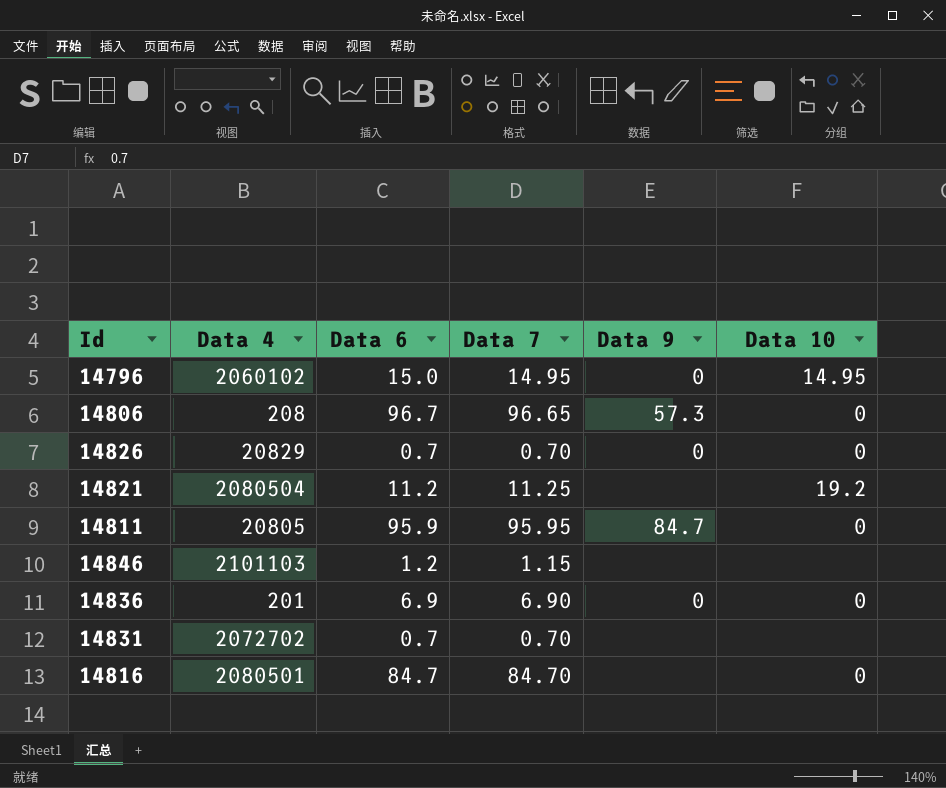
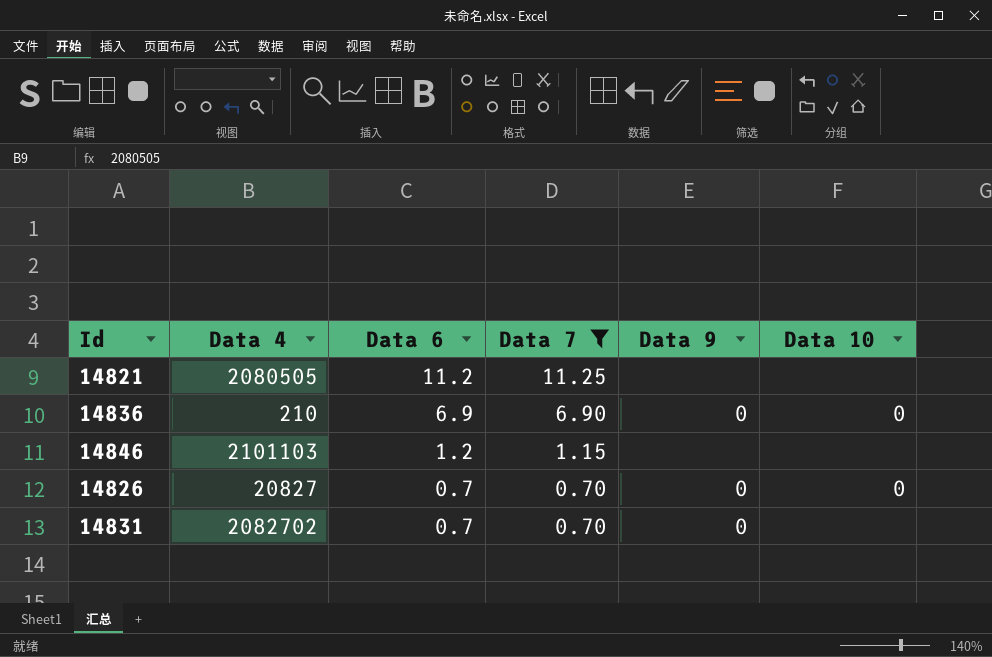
filter: none -> Data 7 <= 11.25
row order: none -> Data 6 descending
14821 | Data 4: 2080504 -> 2080505
14821 | Data 10: 19.2 -> none
14836 | Data 4: 201 -> 210
14826 | Data 4: 20829 -> 20827
14831 | Data 4: 2072702 -> 2082702
14831 | Data 9: none -> 0

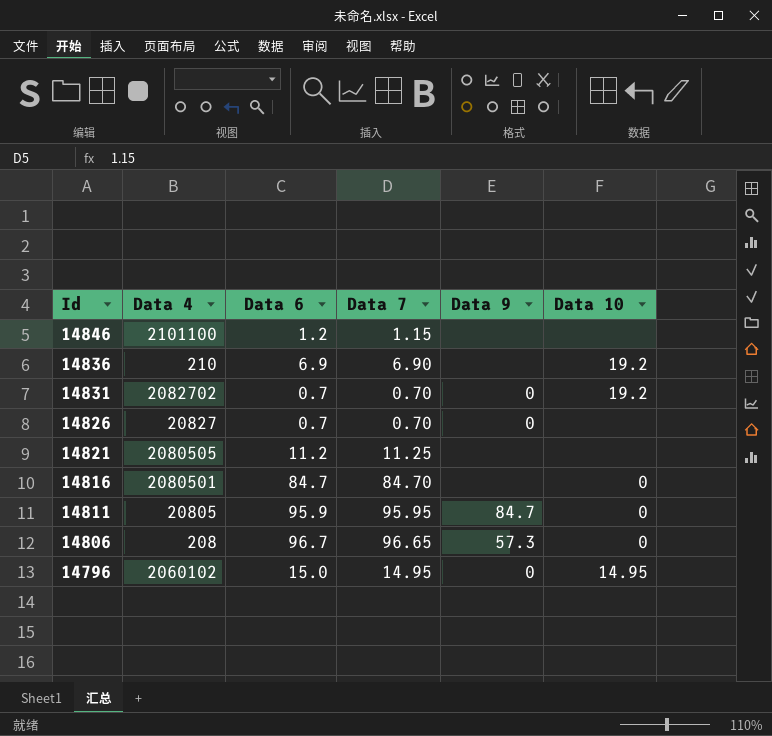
filter: Data 7 <= 11.25 -> none
row order: Data 6 descending -> Id descending
14846 | Data 4: 2101103 -> 2101100
14836 | Data 9: 0 -> none
14836 | Data 10: 0 -> 19.2
14831 | Data 10: none -> 19.2
14826 | Data 10: 0 -> none

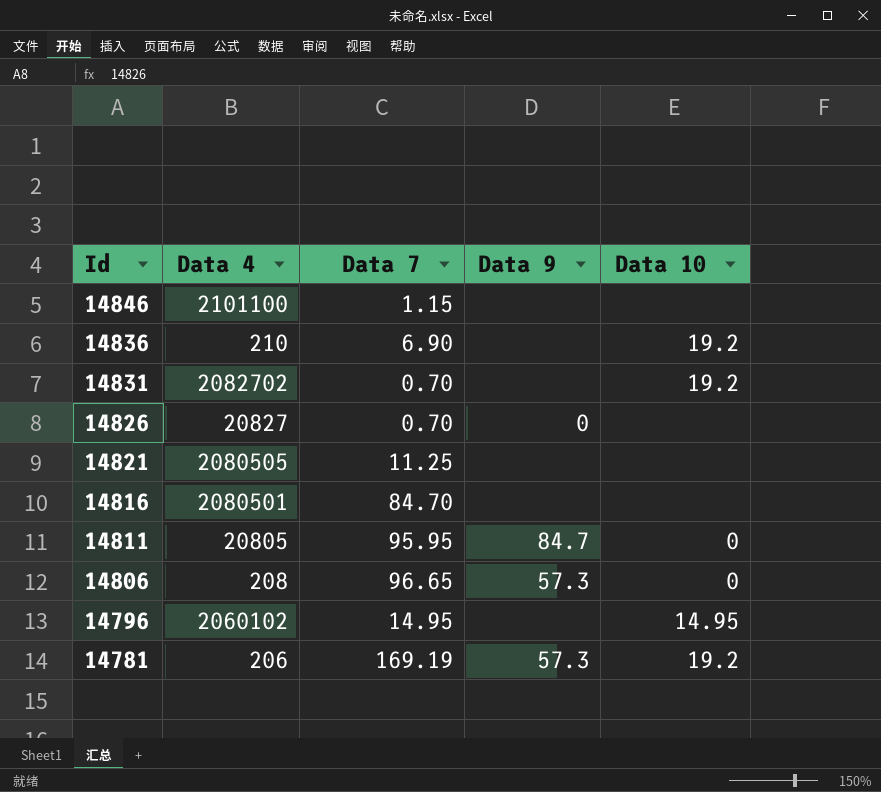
column Data 6 | position: 3 -> none
14831 | Data 9: 0 -> none
14816 | Data 10: 0 -> none
14796 | Data 9: 0 -> none
row 14781: none -> 206 | 169.19 | 57.3 | 19.2

